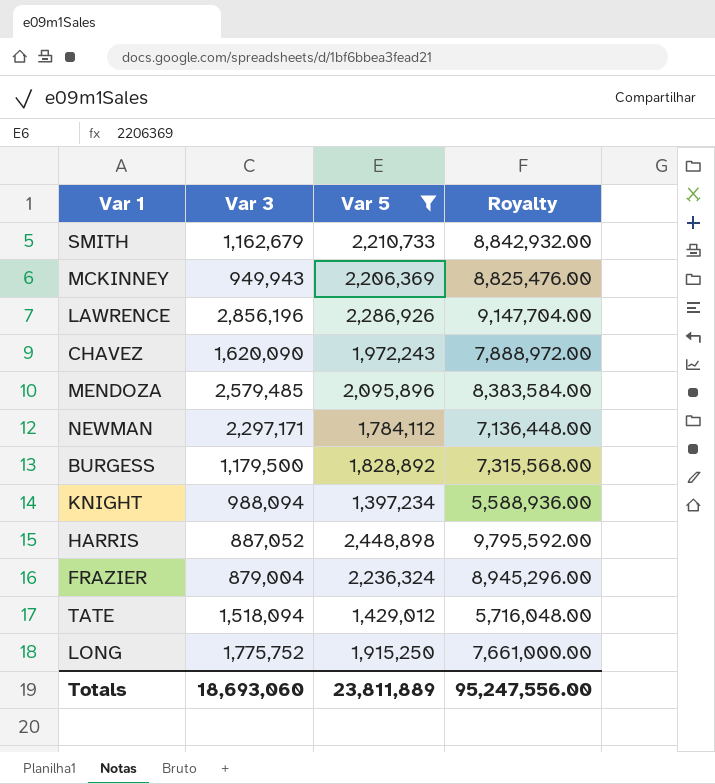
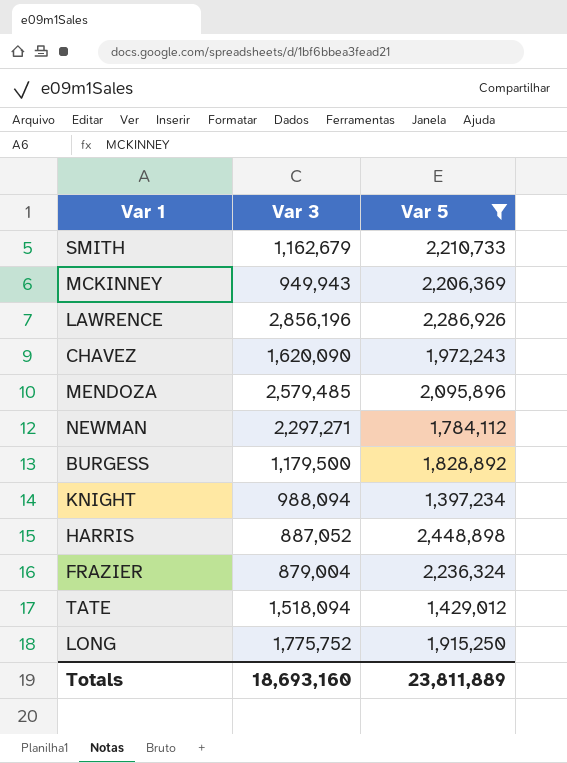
column Royalty | formula: [Var 5] * 4 -> none
NEWMAN | Var 3: 2,297,171 -> 2,297,271
Totals | Var 3: 18,693,060 -> 18,693,160

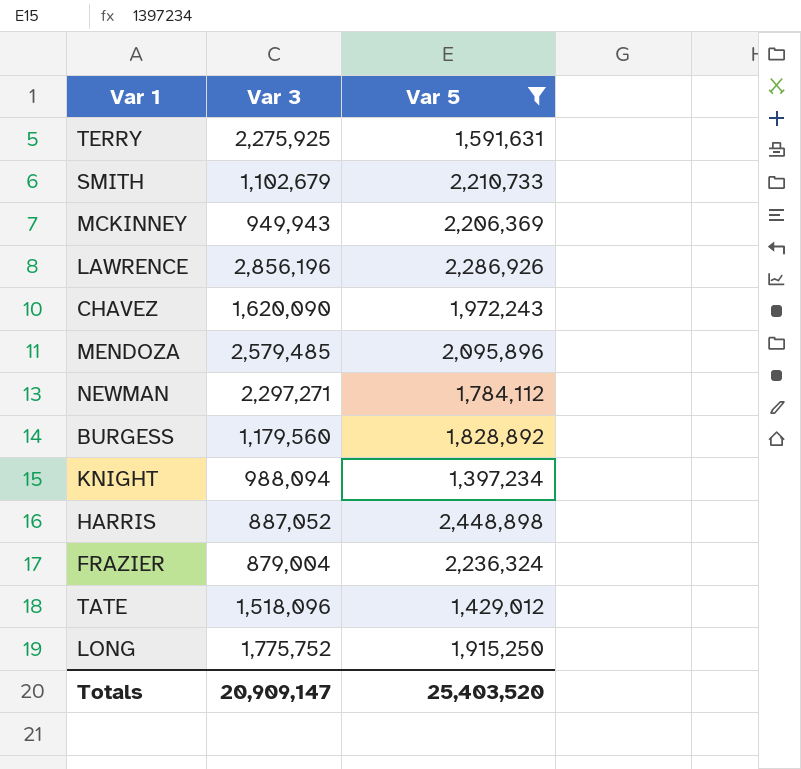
row TERRY: none -> 2,275,925 | 1,591,631
SMITH | Var 3: 1,162,679 -> 1,102,679
BURGESS | Var 3: 1,179,500 -> 1,179,560
TATE | Var 3: 1,518,094 -> 1,518,096
Totals | Var 3: 18,693,160 -> 20,909,147
Totals | Var 5: 23,811,889 -> 25,403,520

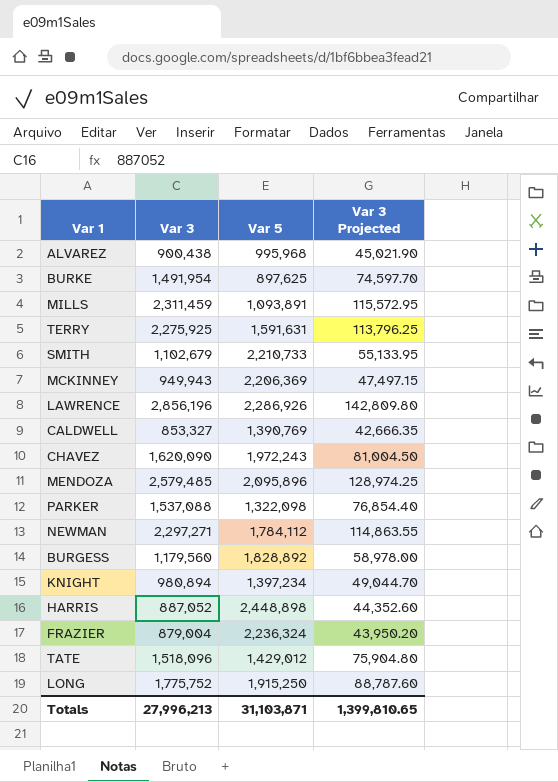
filter: Var 5 >= 1,397,234 -> none
column Var 3 Projected | formula: none -> [Var 3] * 0.05
KNIGHT | Var 3: 988,094 -> 980,894
Totals | Var 3: 20,909,147 -> 27,996,213
Totals | Var 5: 25,403,520 -> 31,103,871

